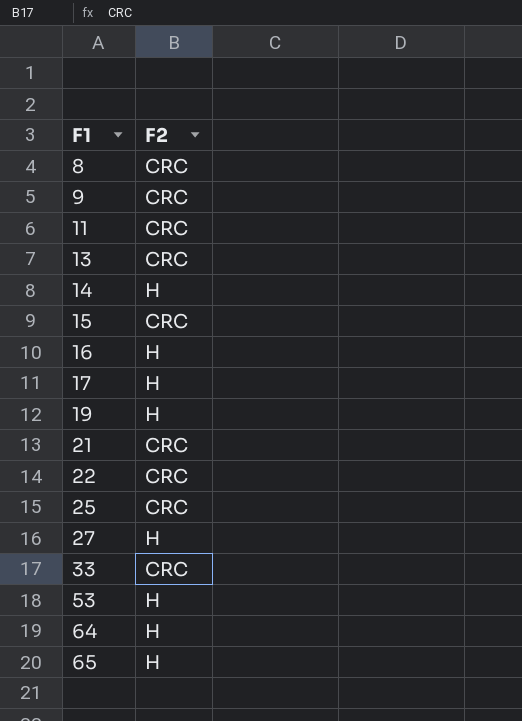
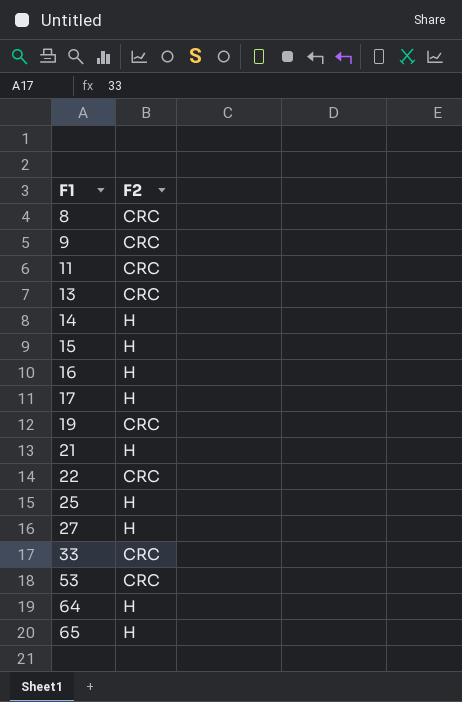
15 | F2: CRC -> H
19 | F2: H -> CRC
21 | F2: CRC -> H
25 | F2: CRC -> H
53 | F2: H -> CRC

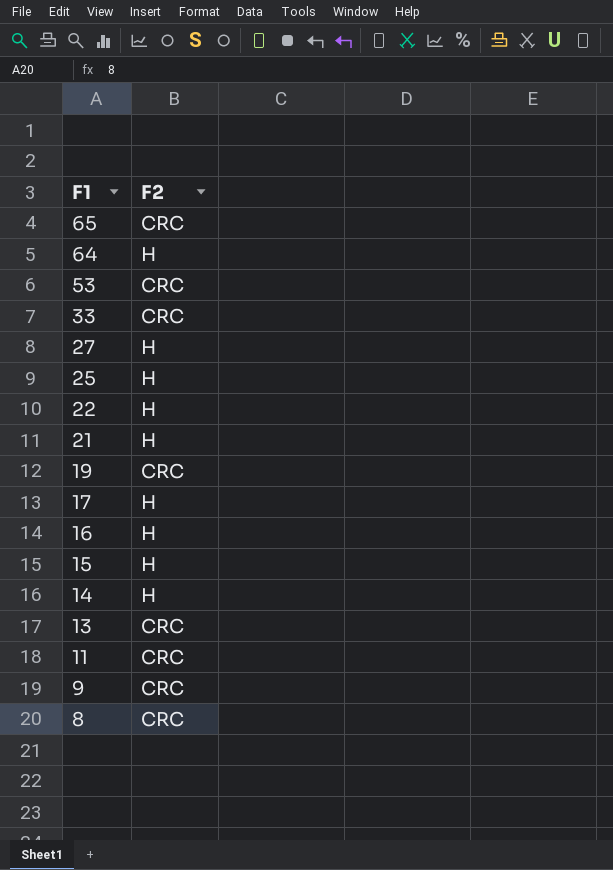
row order: F1 ascending -> F1 descending
65 | F2: H -> CRC
22 | F2: CRC -> H

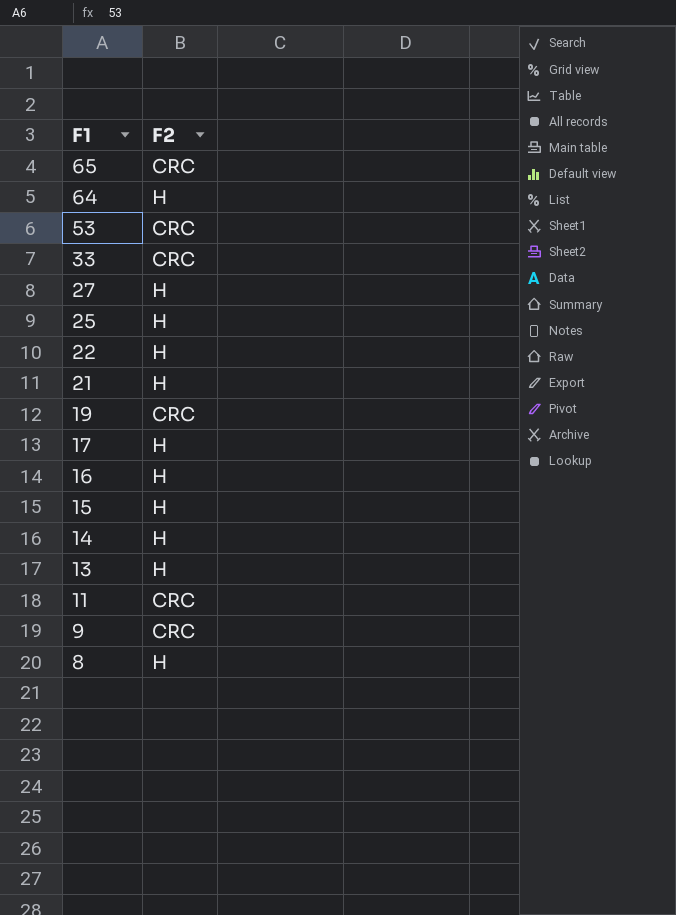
13 | F2: CRC -> H
8 | F2: CRC -> H

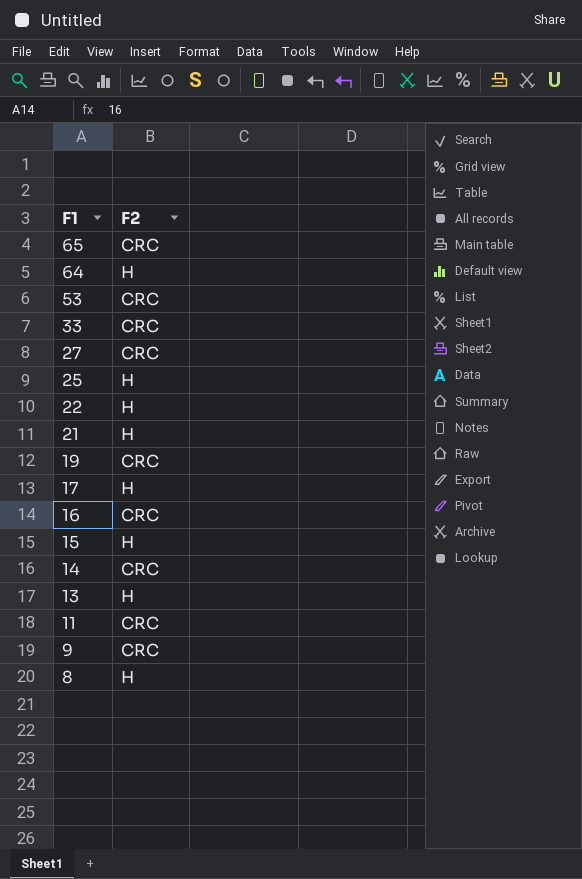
27 | F2: H -> CRC
16 | F2: H -> CRC
14 | F2: H -> CRC

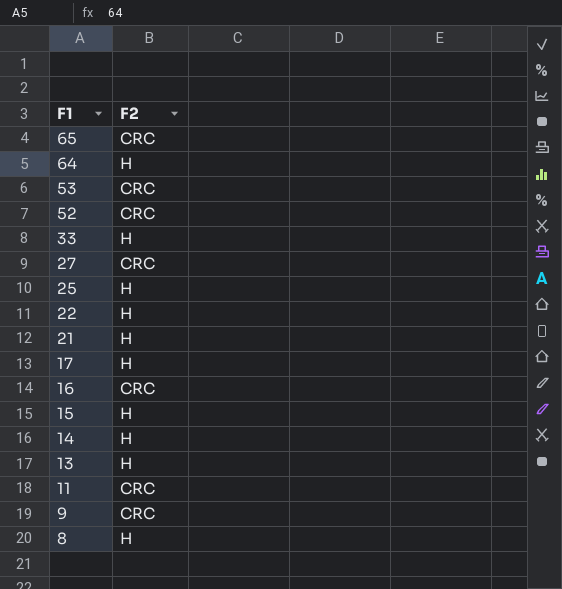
row 19: CRC -> none
row 52: none -> CRC
33 | F2: CRC -> H
14 | F2: CRC -> H

